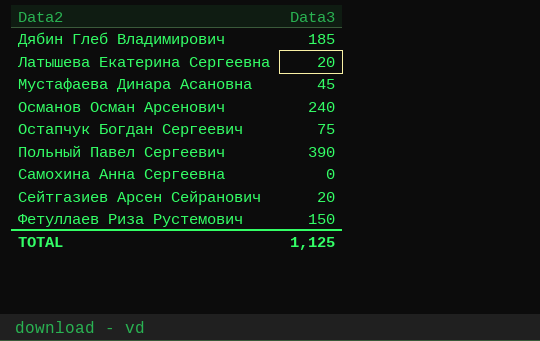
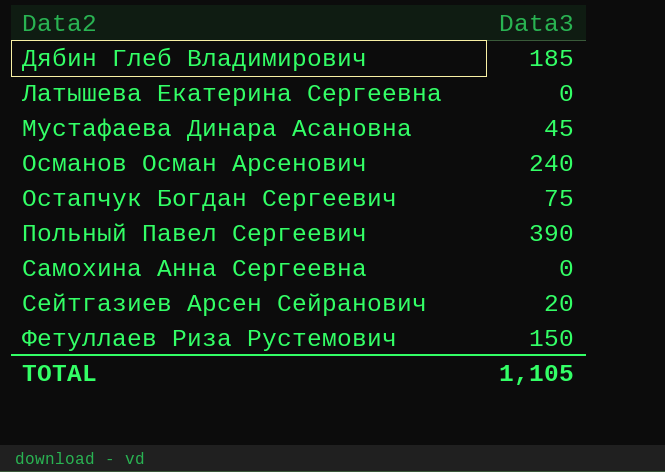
Латышева Екатерина Сергеевна | Data3: 20 -> 0
TOTAL | Data3: 1,125 -> 1,105

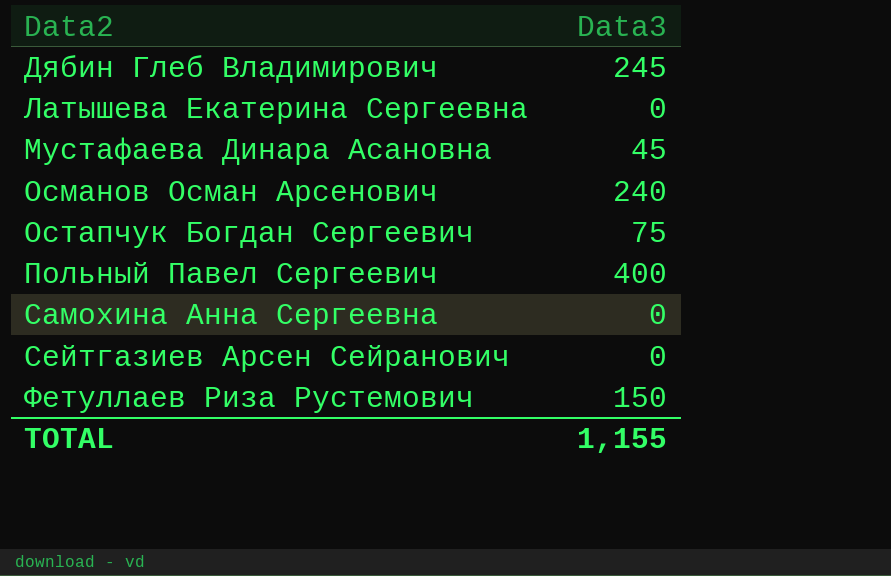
Дябин Глеб Владимирович | Data3: 185 -> 245
Польный Павел Сергеевич | Data3: 390 -> 400
Сейтгазиев Арсен Сейранович | Data3: 20 -> 0
TOTAL | Data3: 1,105 -> 1,155

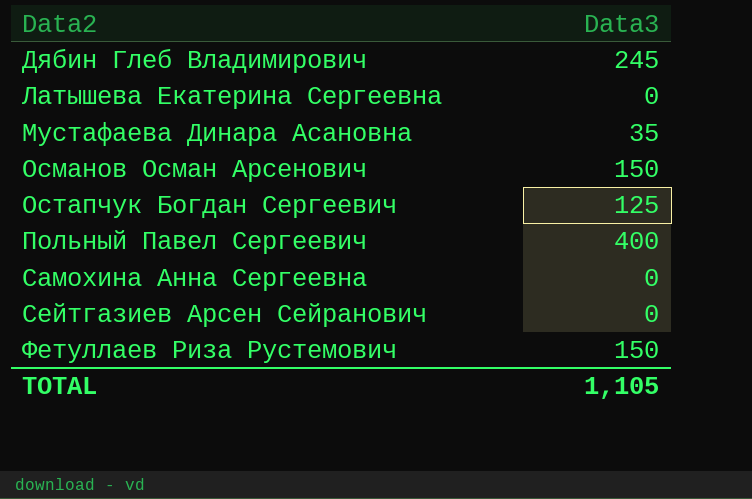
Мустафаева Динара Асановна | Data3: 45 -> 35
Османов Осман Арсенович | Data3: 240 -> 150
Остапчук Богдан Сергеевич | Data3: 75 -> 125
TOTAL | Data3: 1,155 -> 1,105

